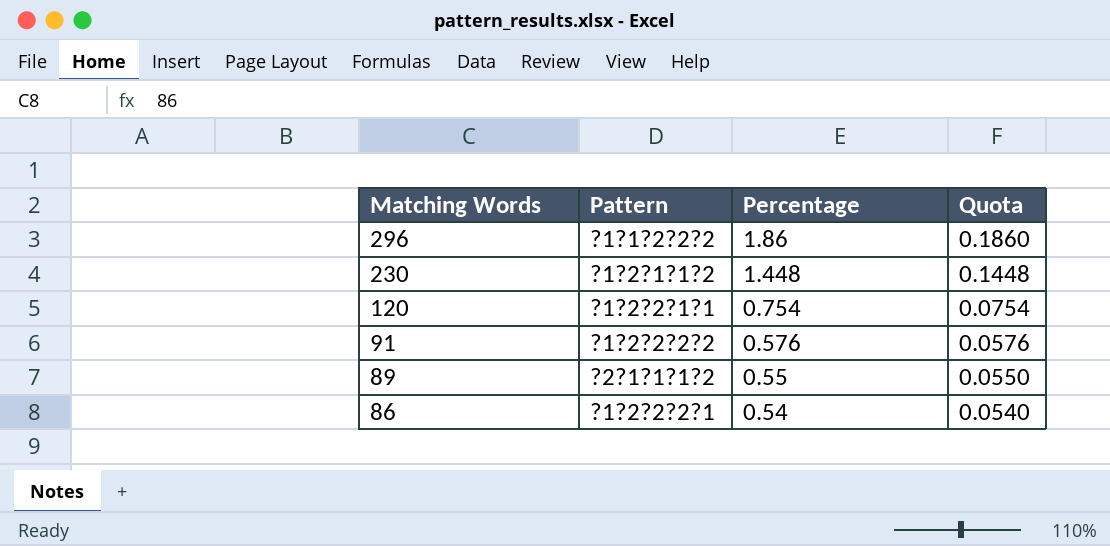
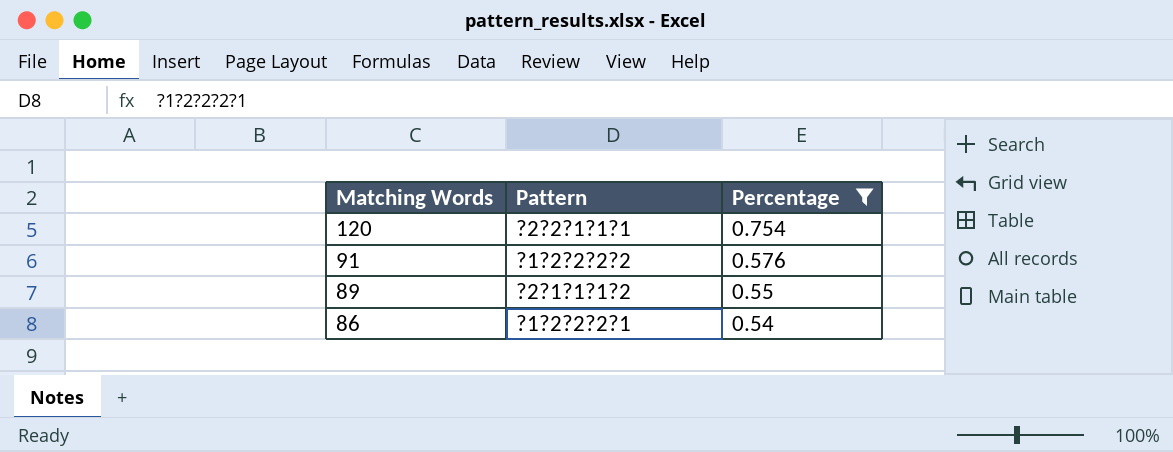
filter: none -> Percentage <= 0.754
column Quota | formula: [Percentage] * 0.1 -> none
120 | Pattern: ?1?2?2?1?1 -> ?2?2?1?1?1

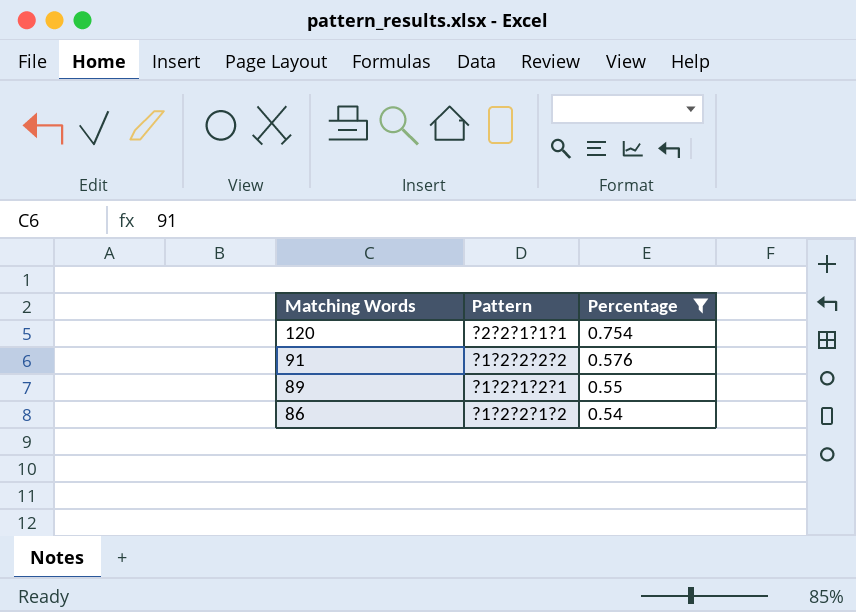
89 | Pattern: ?2?1?1?1?2 -> ?1?2?1?2?1
86 | Pattern: ?1?2?2?2?1 -> ?1?2?2?1?2

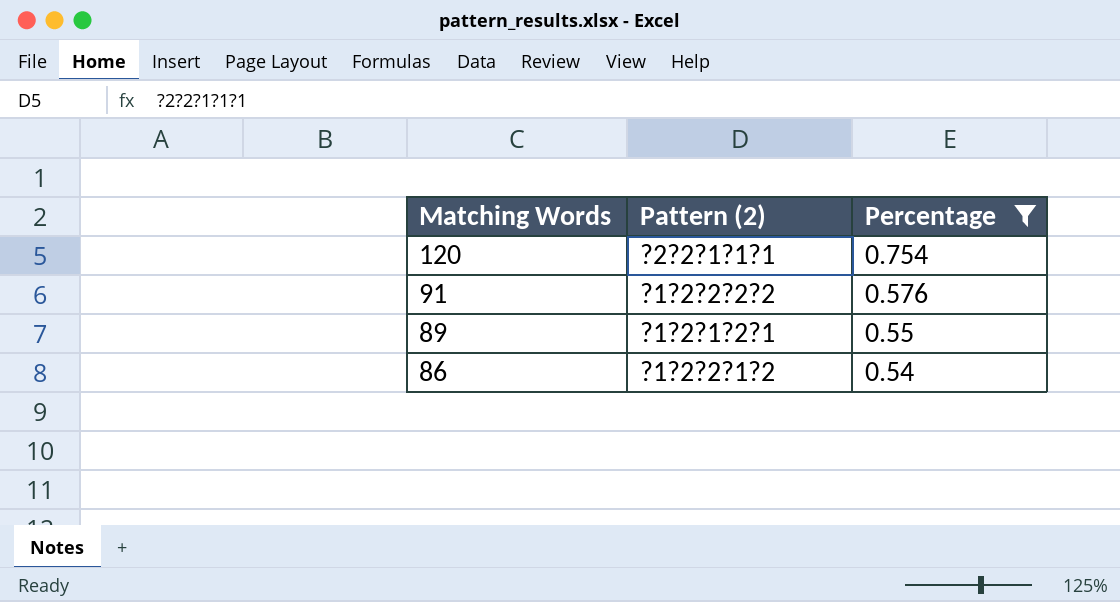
column name: Pattern -> Pattern (2)

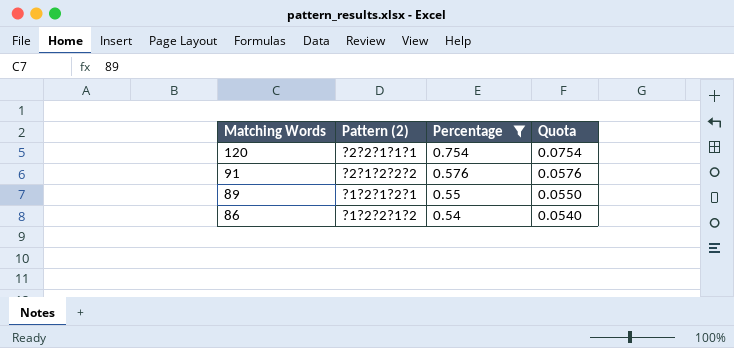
column Quota | formula: none -> [Percentage] * 0.1
91 | Pattern (2): ?1?2?2?2?2 -> ?2?1?2?2?2

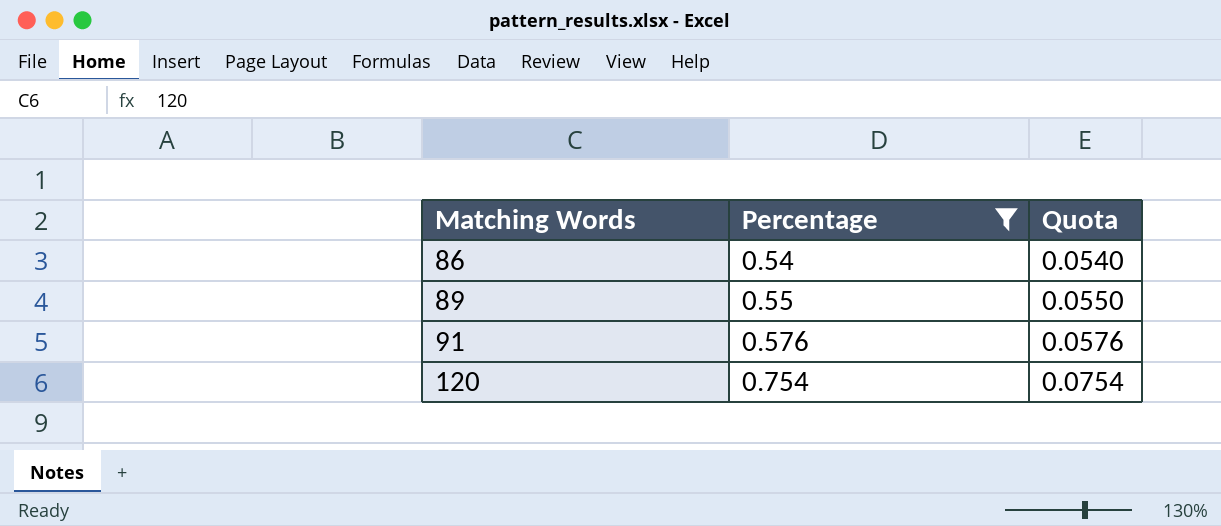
row order: Matching Words descending -> Matching Words ascending
column Pattern (2) | position: 2 -> none

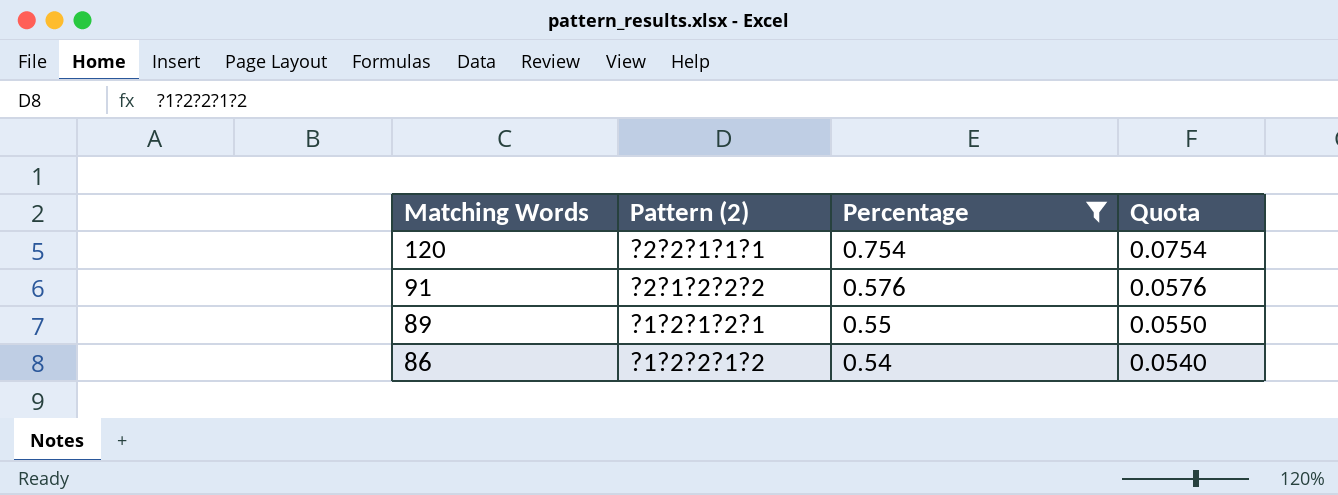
row order: Matching Words ascending -> Matching Words descending
column Pattern (2) | position: none -> 2

